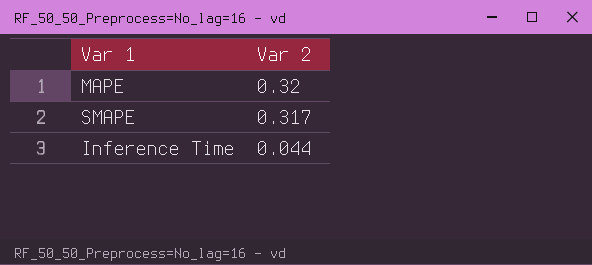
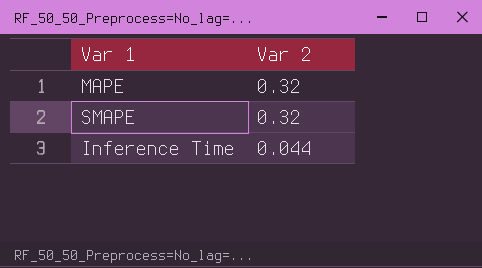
SMAPE | Var 2: 0.317 -> 0.32

